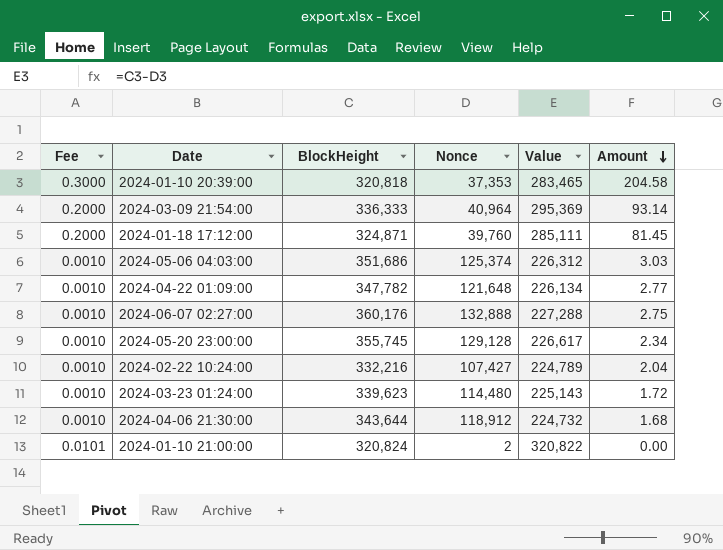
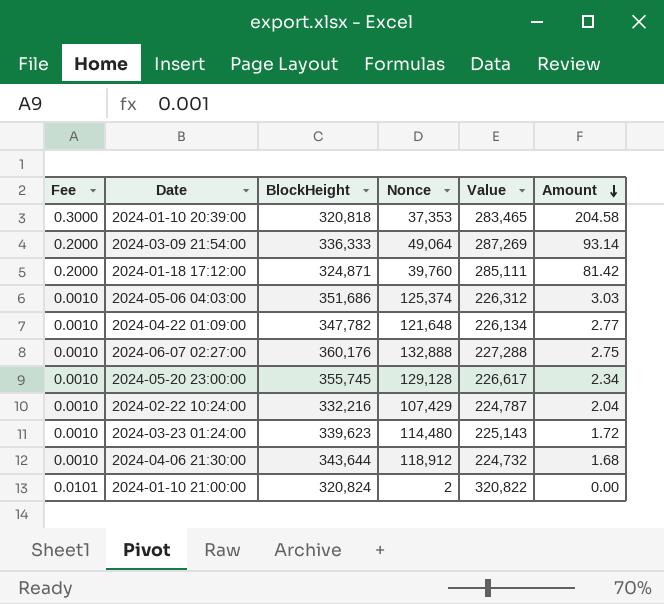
2024-03-09 21:54:00 | Nonce: 40,964 -> 49,064
2024-03-09 21:54:00 | Value: 295,369 -> 287,269
2024-01-18 17:12:00 | Amount: 81.45 -> 81.42
2024-02-22 10:24:00 | Nonce: 107,427 -> 107,429
2024-02-22 10:24:00 | Value: 224,789 -> 224,787

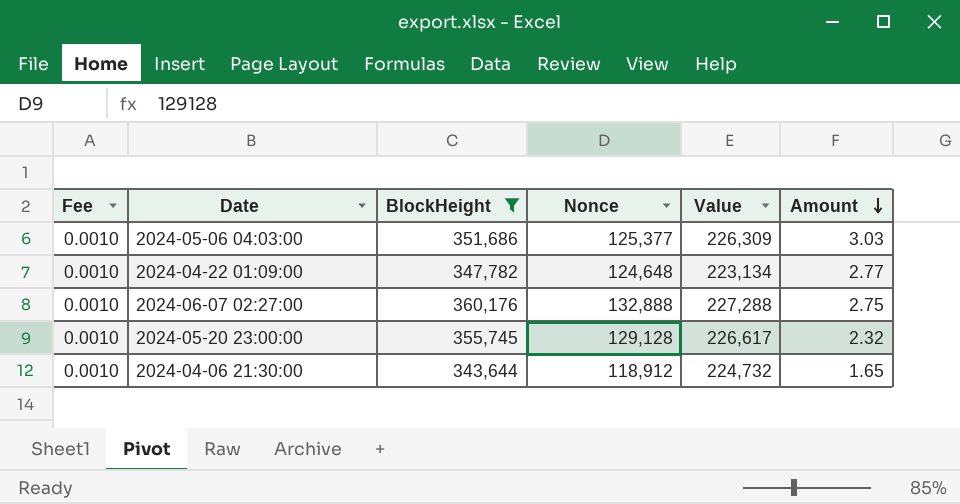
filter: none -> BlockHeight >= 343,644
2024-05-06 04:03:00 | Nonce: 125,374 -> 125,377
2024-05-06 04:03:00 | Value: 226,312 -> 226,309
2024-04-22 01:09:00 | Nonce: 121,648 -> 124,648
2024-04-22 01:09:00 | Value: 226,134 -> 223,134
2024-05-20 23:00:00 | Amount: 2.34 -> 2.32
2024-04-06 21:30:00 | Amount: 1.68 -> 1.65

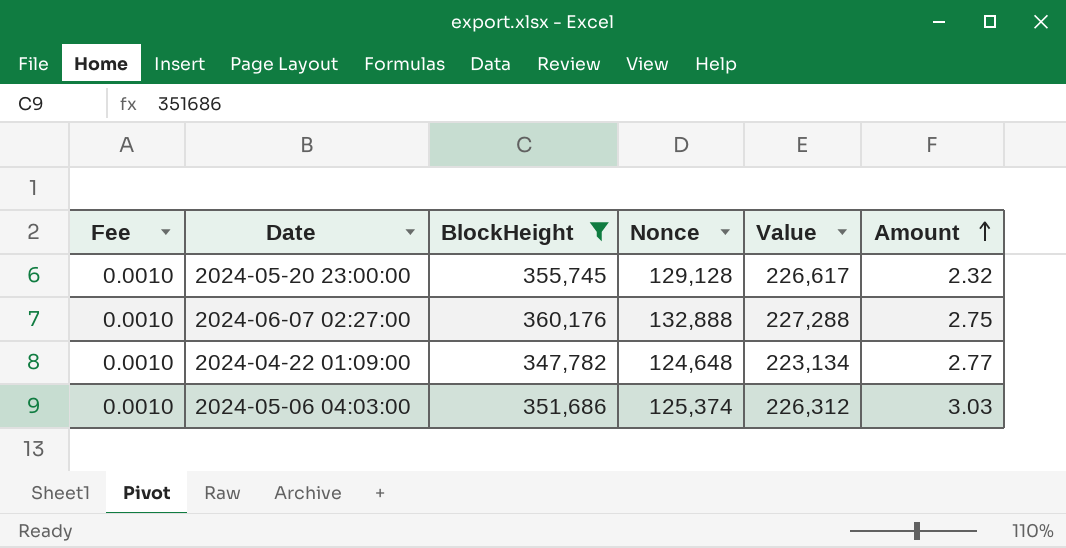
row order: Amount descending -> Amount ascending
row 2024-04-06 21:30:00: 0.0010 | 343,644 | 118,912 | 224,732 | 1.65 -> none
2024-05-06 04:03:00 | Nonce: 125,377 -> 125,374
2024-05-06 04:03:00 | Value: 226,309 -> 226,312

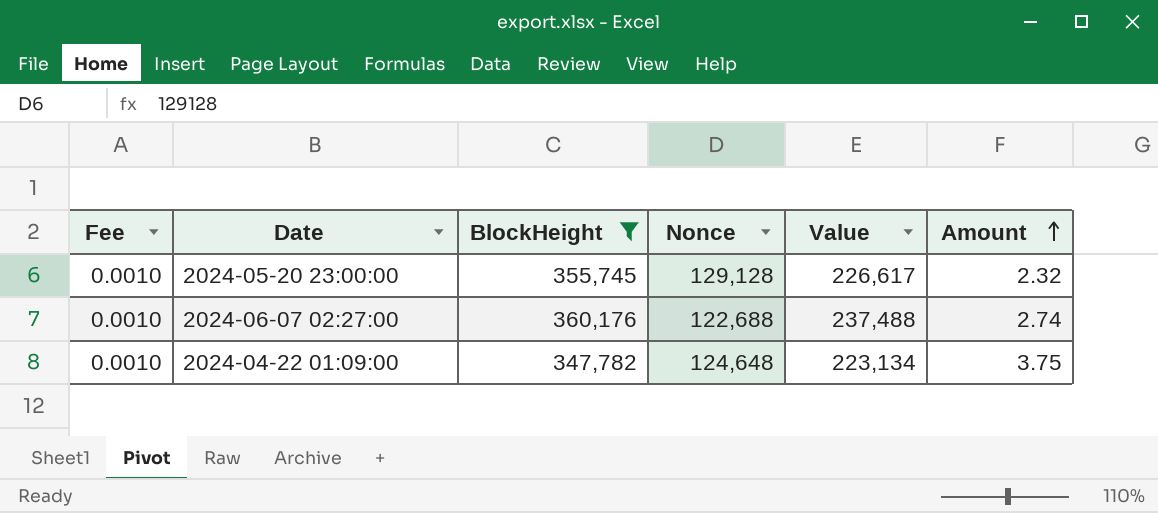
row 2024-05-06 04:03:00: 0.0010 | 351,686 | 125,374 | 226,312 | 3.03 -> none
2024-06-07 02:27:00 | Nonce: 132,888 -> 122,688
2024-06-07 02:27:00 | Value: 227,288 -> 237,488
2024-06-07 02:27:00 | Amount: 2.75 -> 2.74
2024-04-22 01:09:00 | Amount: 2.77 -> 3.75

